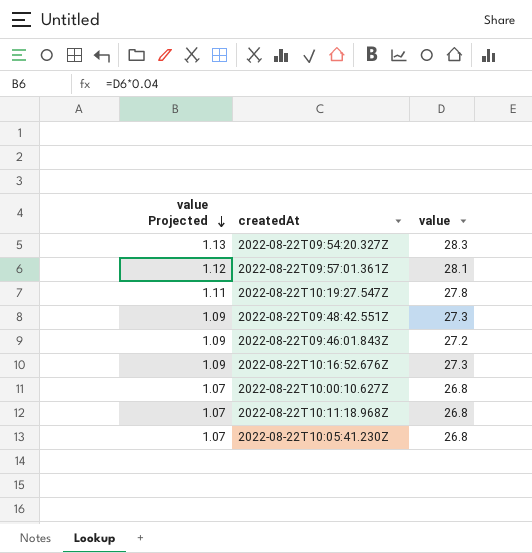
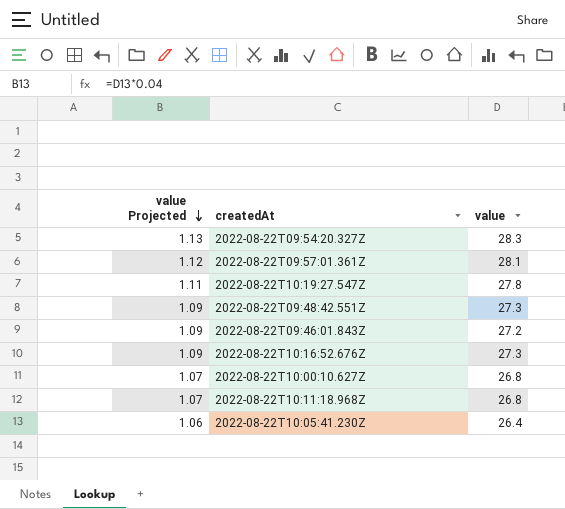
2022-08-22T10:05:41.230Z | value Projected: 1.07 -> 1.06
2022-08-22T10:05:41.230Z | value: 26.8 -> 26.4

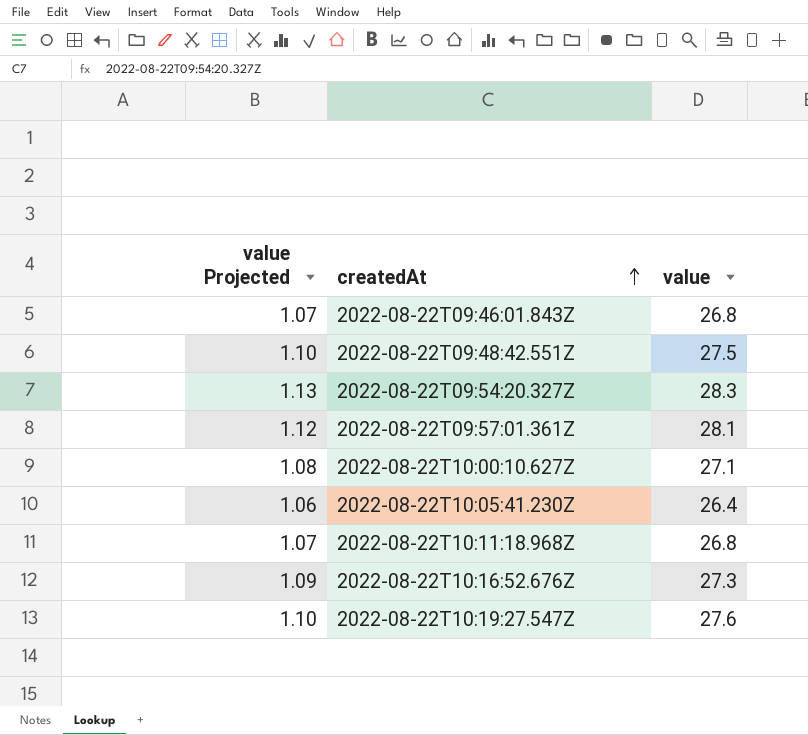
row order: value Projected descending -> createdAt ascending
2022-08-22T09:46:01.843Z | value Projected: 1.09 -> 1.07
2022-08-22T09:46:01.843Z | value: 27.2 -> 26.8
2022-08-22T09:48:42.551Z | value Projected: 1.09 -> 1.10
2022-08-22T09:48:42.551Z | value: 27.3 -> 27.5
2022-08-22T10:00:10.627Z | value Projected: 1.07 -> 1.08
2022-08-22T10:00:10.627Z | value: 26.8 -> 27.1
2022-08-22T10:19:27.547Z | value Projected: 1.11 -> 1.10
2022-08-22T10:19:27.547Z | value: 27.8 -> 27.6

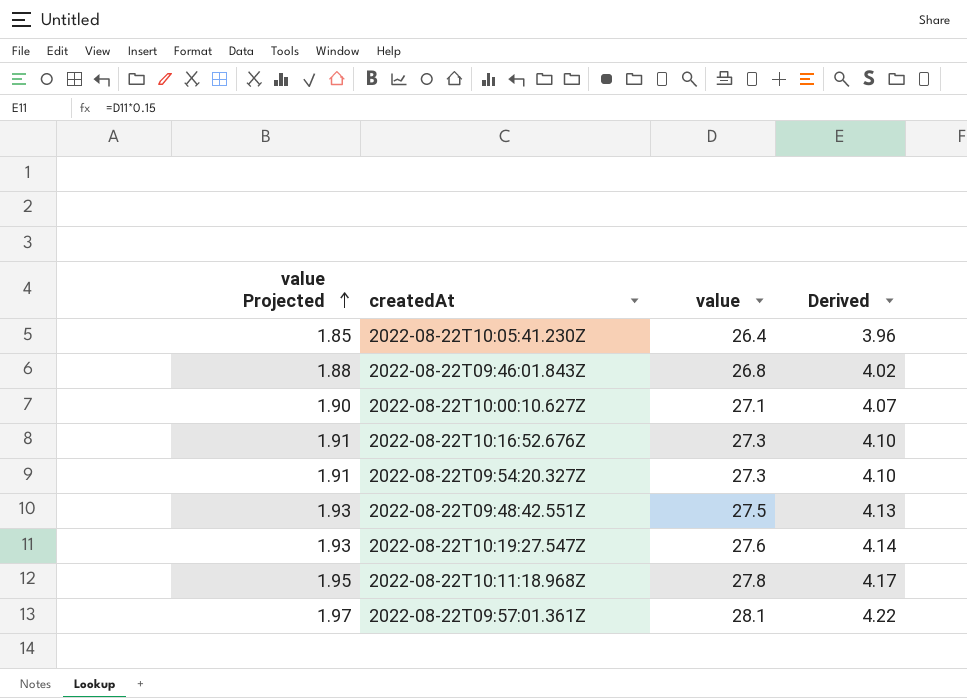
row order: createdAt ascending -> value Projected ascending
column value Projected | formula: [value] * 0.04 -> [value] * 0.07
column Derived | formula: none -> [value] * 0.15
2022-08-22T09:54:20.327Z | value: 28.3 -> 27.3
2022-08-22T10:11:18.968Z | value: 26.8 -> 27.8

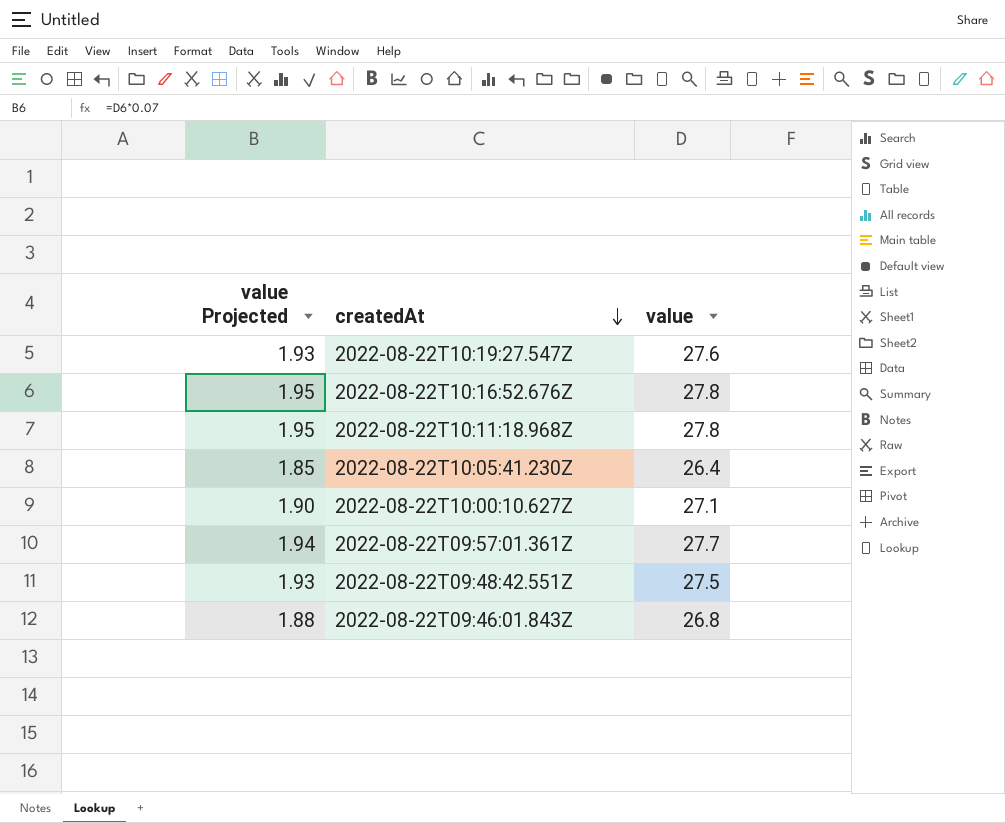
row order: value Projected ascending -> createdAt descending
column Derived | formula: [value] * 0.15 -> none
row 2022-08-22T09:54:20.327Z: 1.91 | 27.3 | 4.10 -> none
2022-08-22T10:16:52.676Z | value Projected: 1.91 -> 1.95
2022-08-22T10:16:52.676Z | value: 27.3 -> 27.8
2022-08-22T09:57:01.361Z | value Projected: 1.97 -> 1.94
2022-08-22T09:57:01.361Z | value: 28.1 -> 27.7

